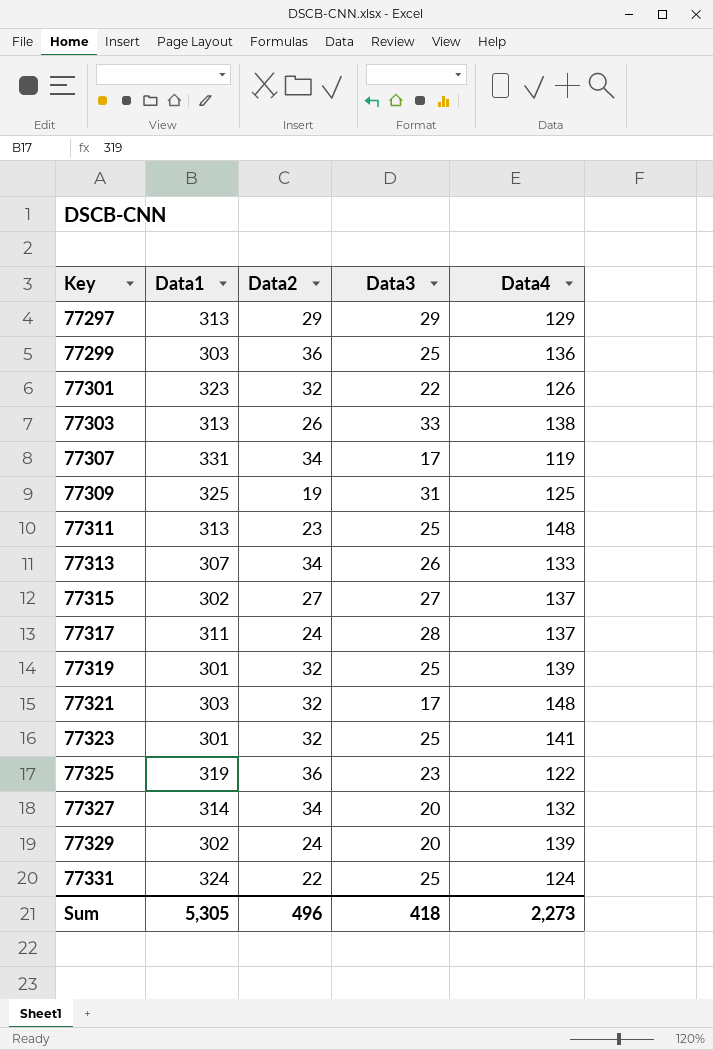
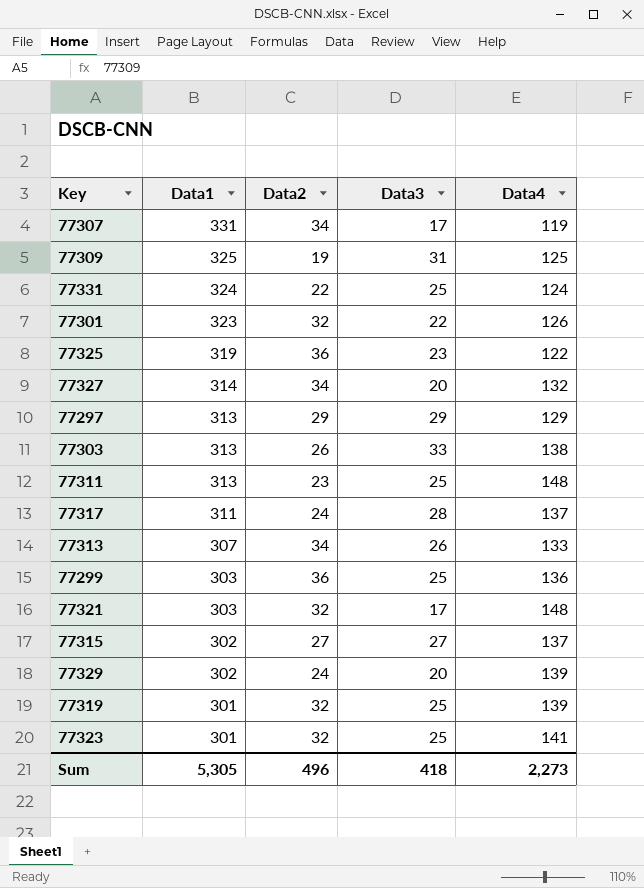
row order: Key ascending -> Data1 descending

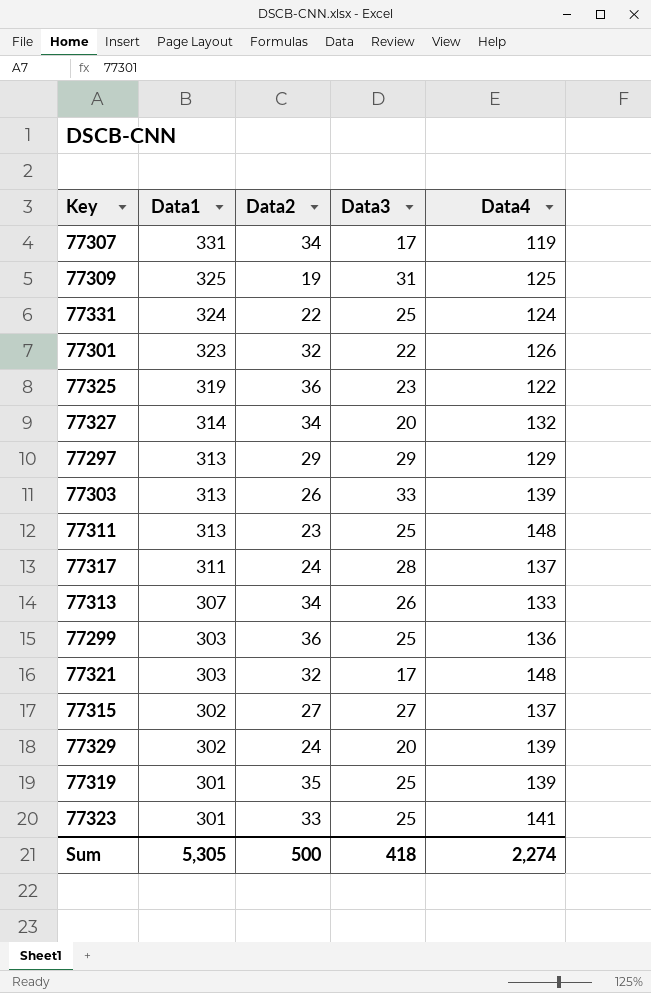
77303 | Data4: 138 -> 139
77319 | Data2: 32 -> 35
77323 | Data2: 32 -> 33
Sum | Data2: 496 -> 500
Sum | Data4: 2,273 -> 2,274

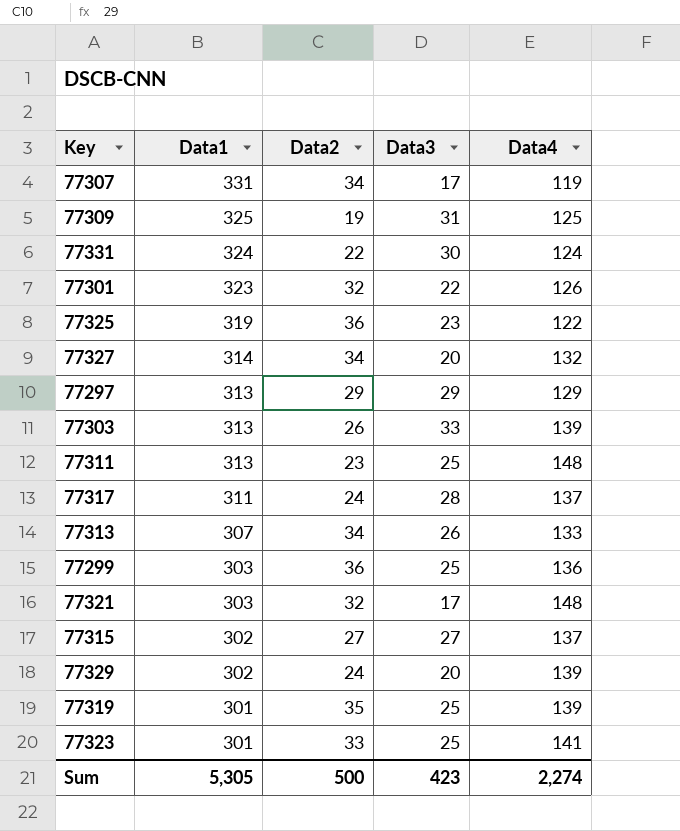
77331 | Data3: 25 -> 30
Sum | Data3: 418 -> 423

